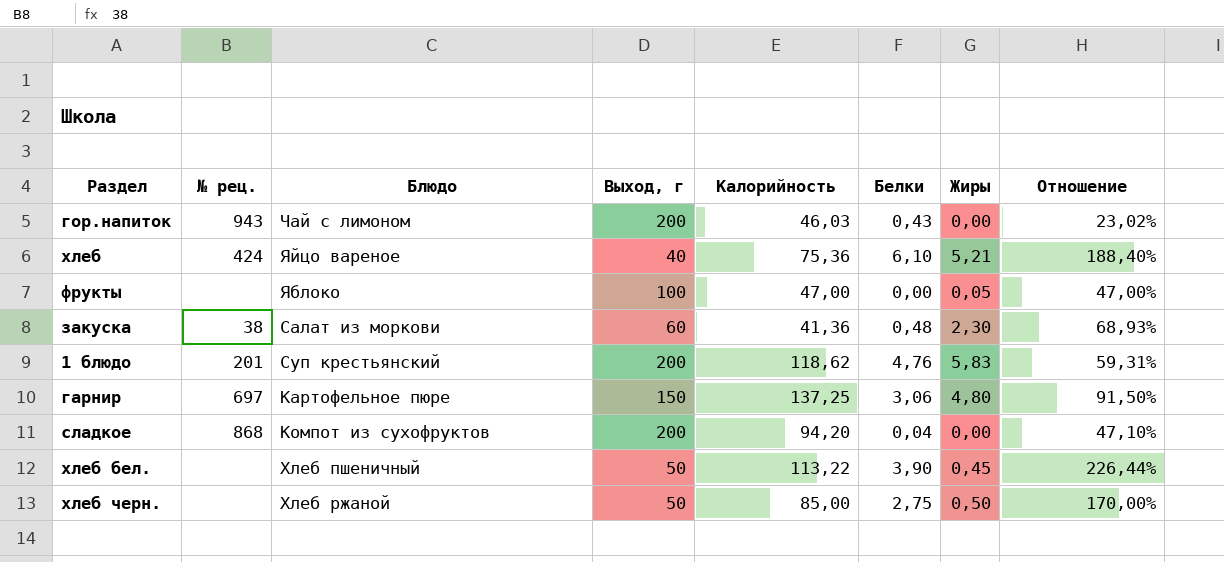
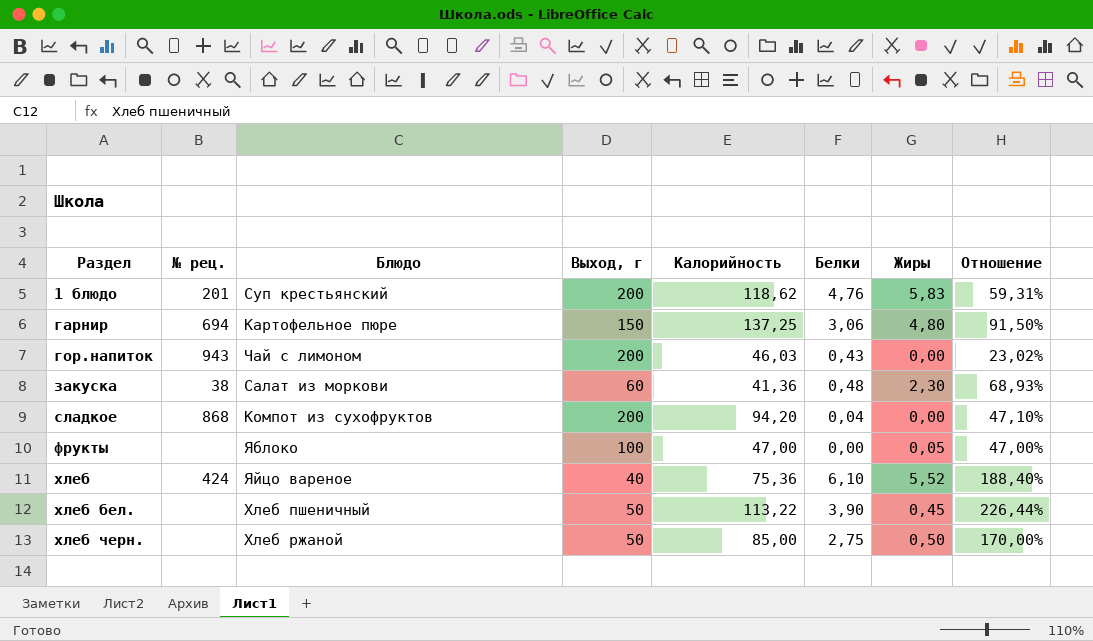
row order: none -> Раздел ascending
гарнир | № рец.: 697 -> 694
хлеб | Жиры: 5,21 -> 5,52

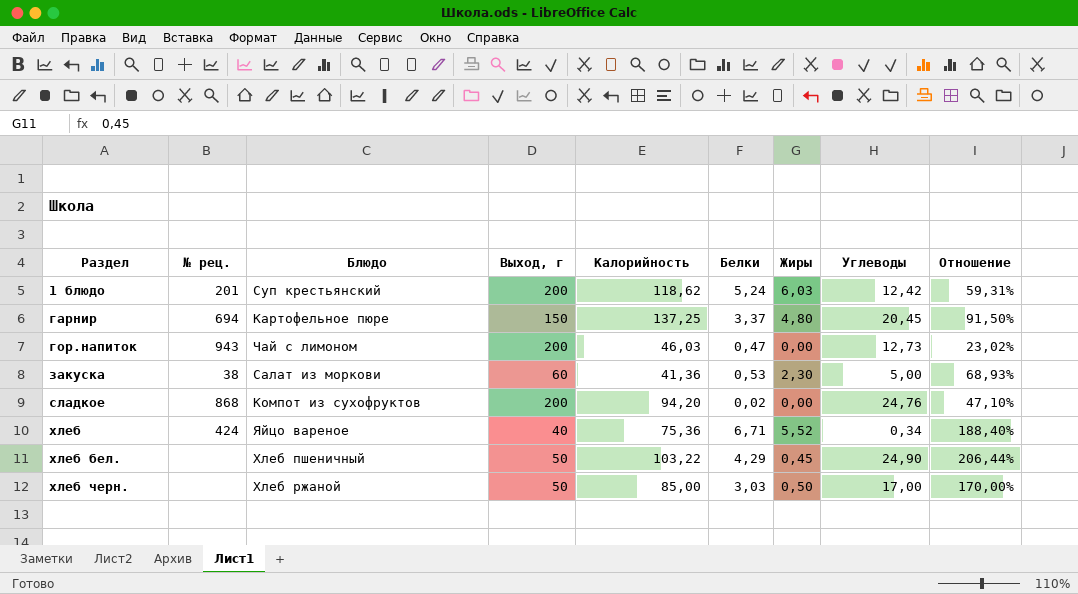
column Углеводы | position: none -> 8
row фрукты: none | Яблоко | 100 | 47,00 | 0,00 | 0,05 | 47,00% -> none
1 блюдо | Белки: 4,76 -> 5,24
1 блюдо | Жиры: 5,83 -> 6,03
гарнир | Белки: 3,06 -> 3,37
гор.напиток | Белки: 0,43 -> 0,47
закуска | Белки: 0,48 -> 0,53
сладкое | Белки: 0,04 -> 0,02
хлеб | Белки: 6,10 -> 6,71
хлеб бел. | Калорийность: 113,22 -> 103,22
хлеб бел. | Белки: 3,90 -> 4,29
хлеб бел. | Отношение: 226,44% -> 206,44%
хлеб черн. | Белки: 2,75 -> 3,03

